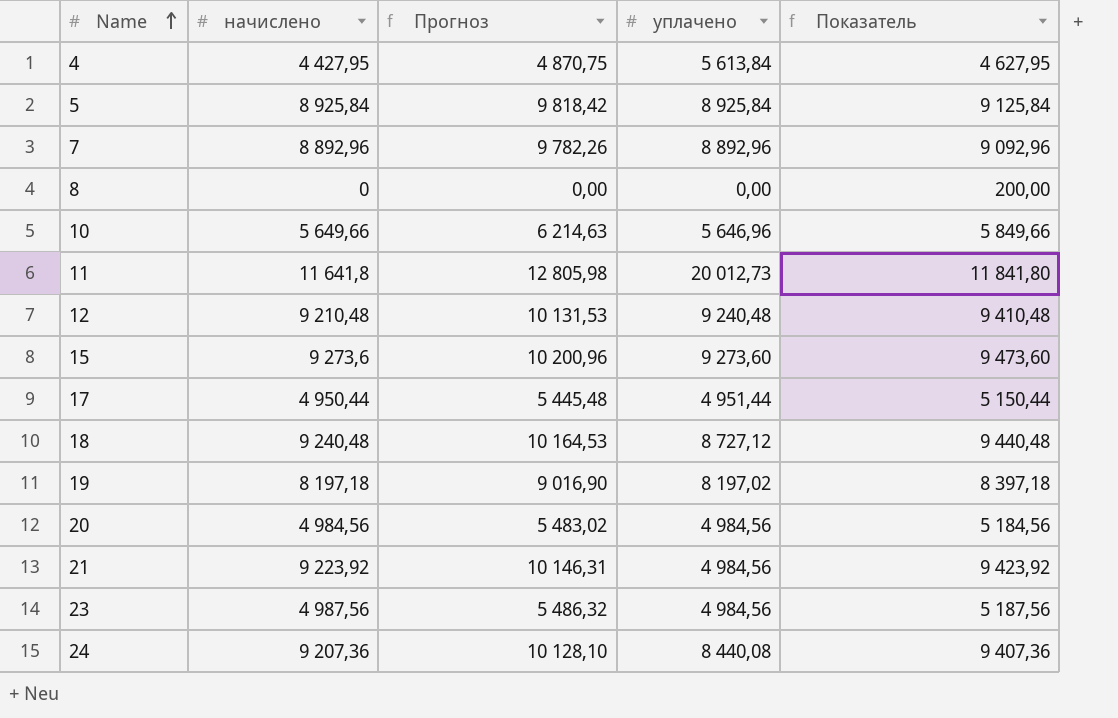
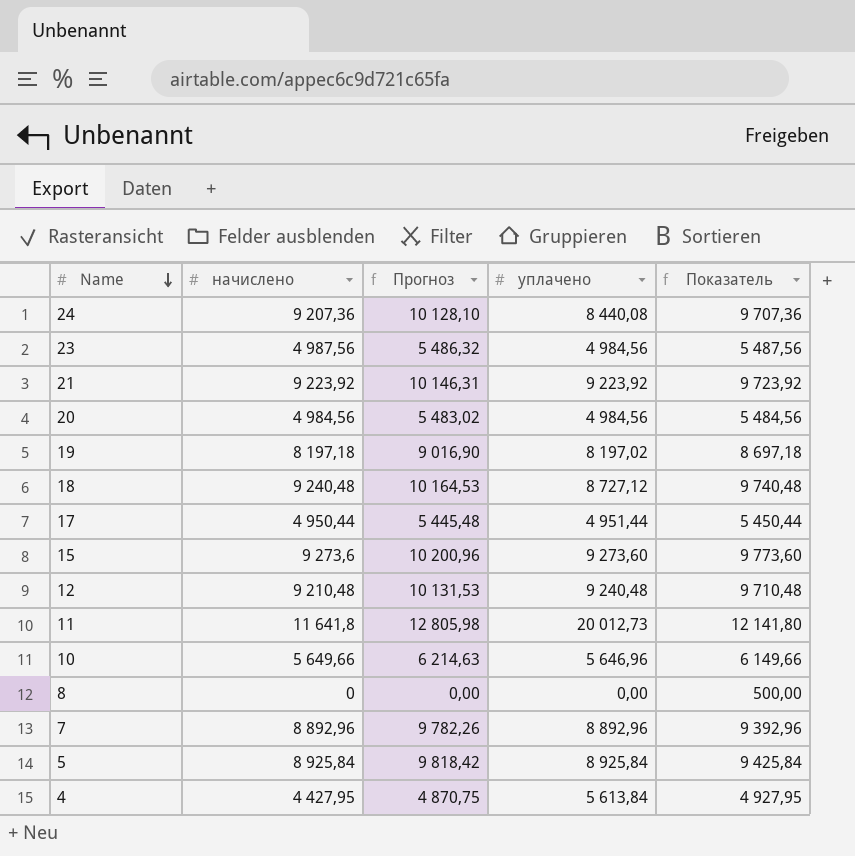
row order: Name ascending -> Name descending
column Показатель | formula: [начислено] + 200 -> [начислено] + 500
21 | уплачено: 4 984,56 -> 9 223,92

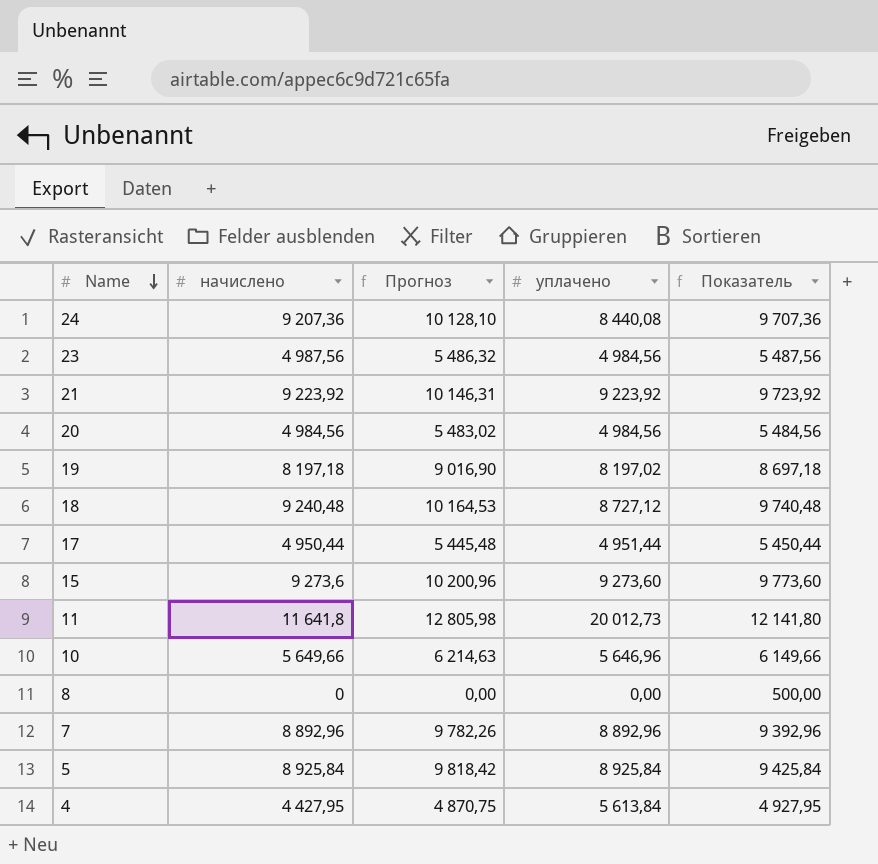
row 12: 9 210,48 | 10 131,53 | 9 240,48 | 9 710,48 -> none

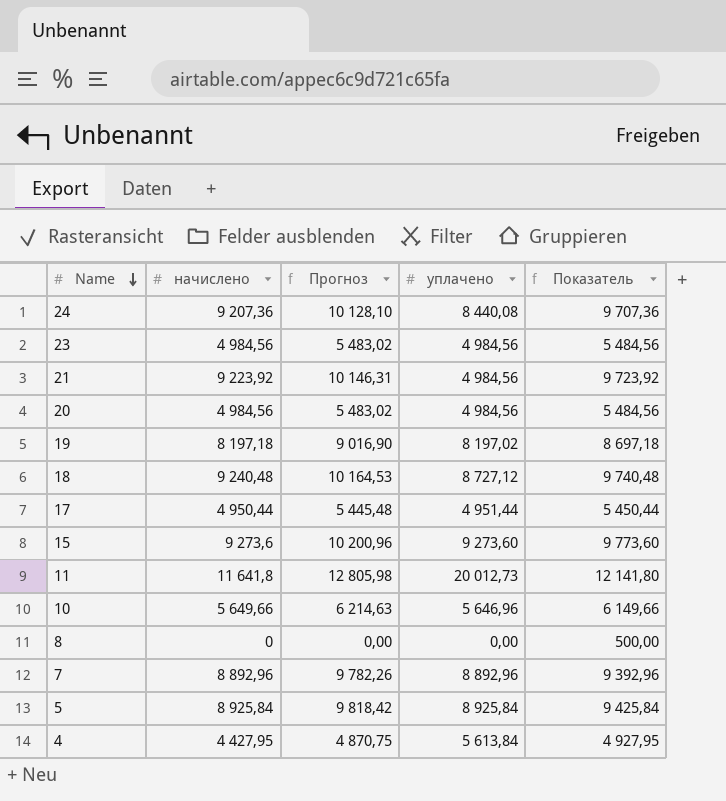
23 | начислено: 4 987,56 -> 4 984,56
23 | Прогноз: 5 486,32 -> 5 483,02
23 | Показатель: 5 487,56 -> 5 484,56
21 | уплачено: 9 223,92 -> 4 984,56

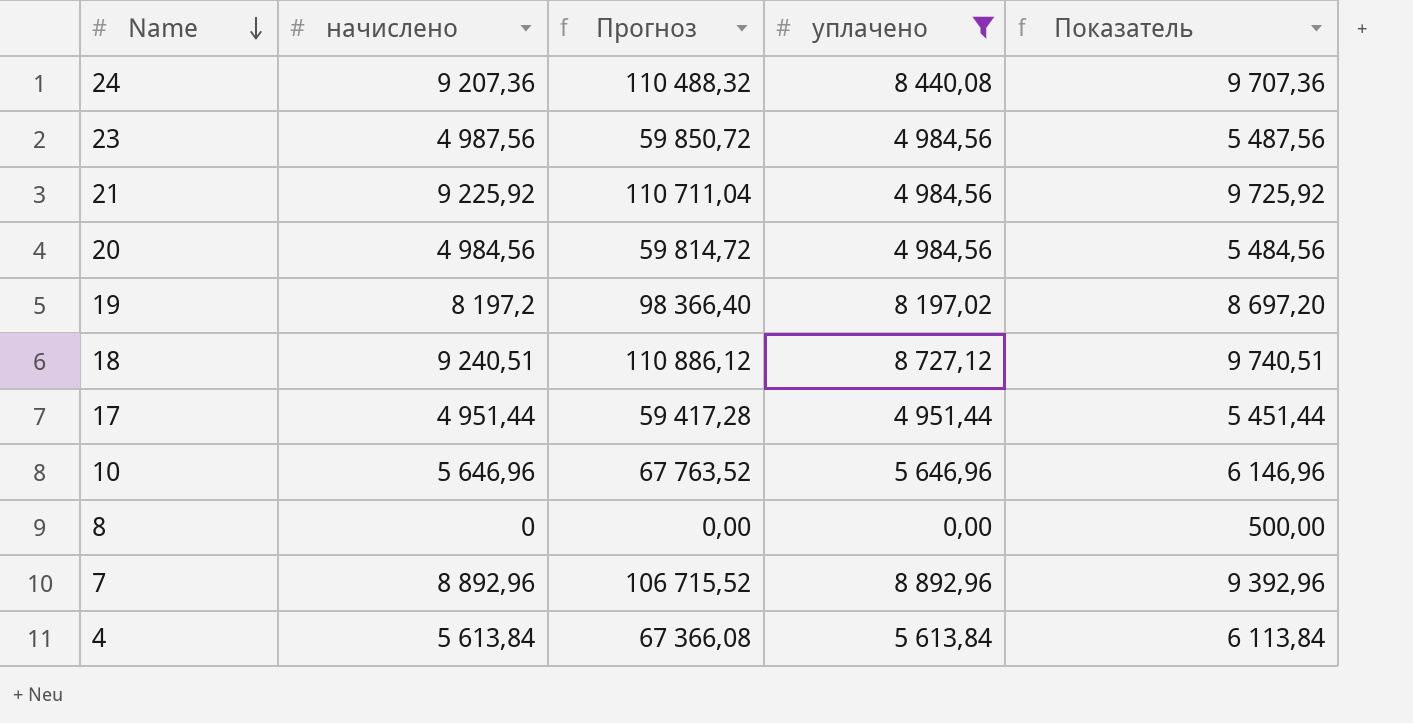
filter: none -> уплачено <= 8 892,96
column Прогноз | formula: [начислено] * 1,1 -> [начислено] * 12
23 | начислено: 4 984,56 -> 4 987,56
23 | Показатель: 5 484,56 -> 5 487,56
21 | начислено: 9 223,92 -> 9 225,92
21 | Показатель: 9 723,92 -> 9 725,92
19 | начислено: 8 197,18 -> 8 197,2
19 | Показатель: 8 697,18 -> 8 697,20
18 | начислено: 9 240,48 -> 9 240,51
18 | Показатель: 9 740,48 -> 9 740,51
17 | начислено: 4 950,44 -> 4 951,44
17 | Показатель: 5 450,44 -> 5 451,44
10 | начислено: 5 649,66 -> 5 646,96
10 | Показатель: 6 149,66 -> 6 146,96
4 | начислено: 4 427,95 -> 5 613,84
4 | Показатель: 4 927,95 -> 6 113,84

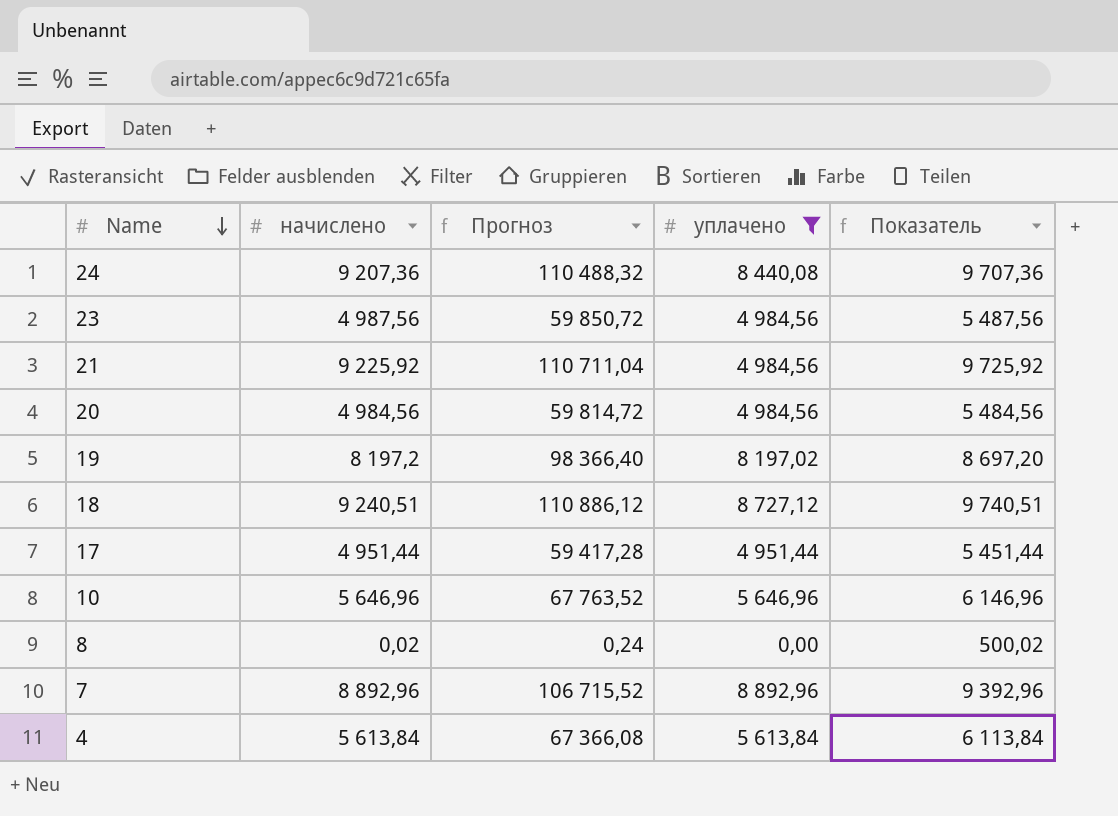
8 | начислено: 0 -> 0,02
8 | Прогноз: 0,00 -> 0,24
8 | Показатель: 500,00 -> 500,02

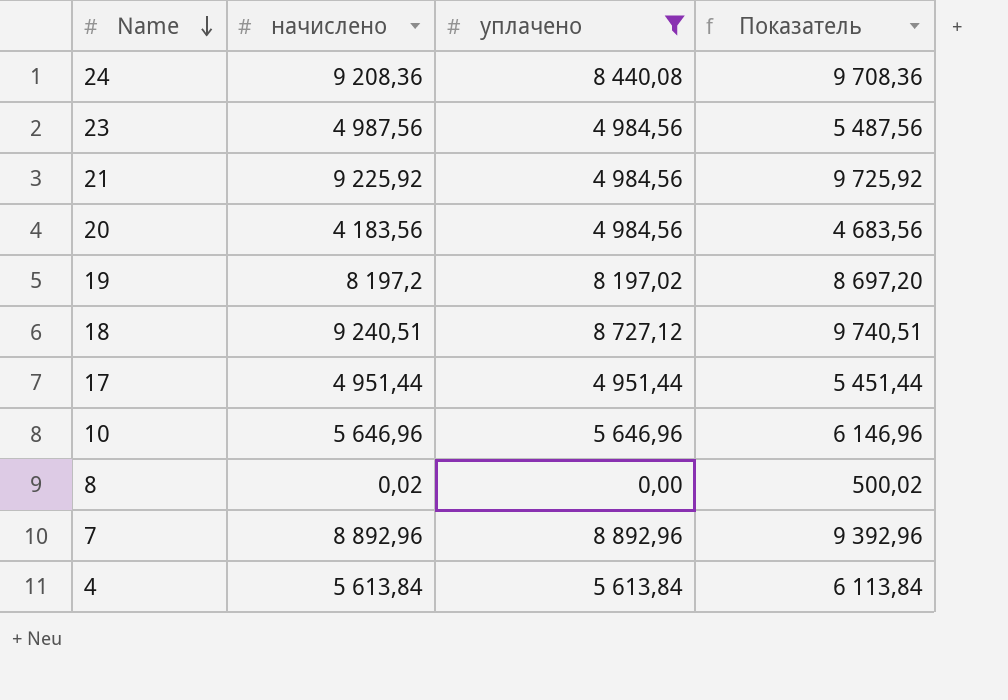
column Прогноз | formula: [начислено] * 12 -> none
24 | начислено: 9 207,36 -> 9 208,36
24 | Показатель: 9 707,36 -> 9 708,36
20 | начислено: 4 984,56 -> 4 183,56
20 | Показатель: 5 484,56 -> 4 683,56

